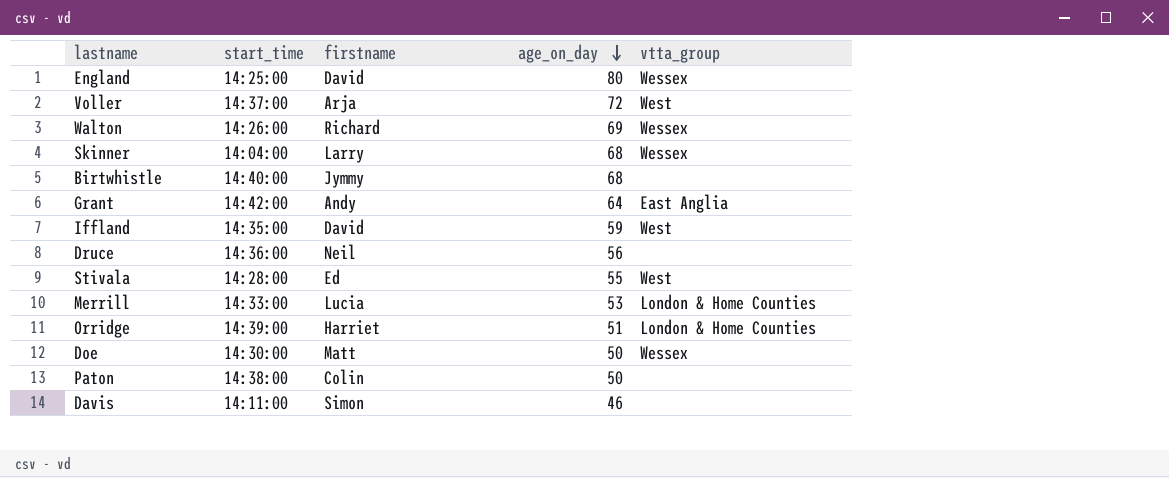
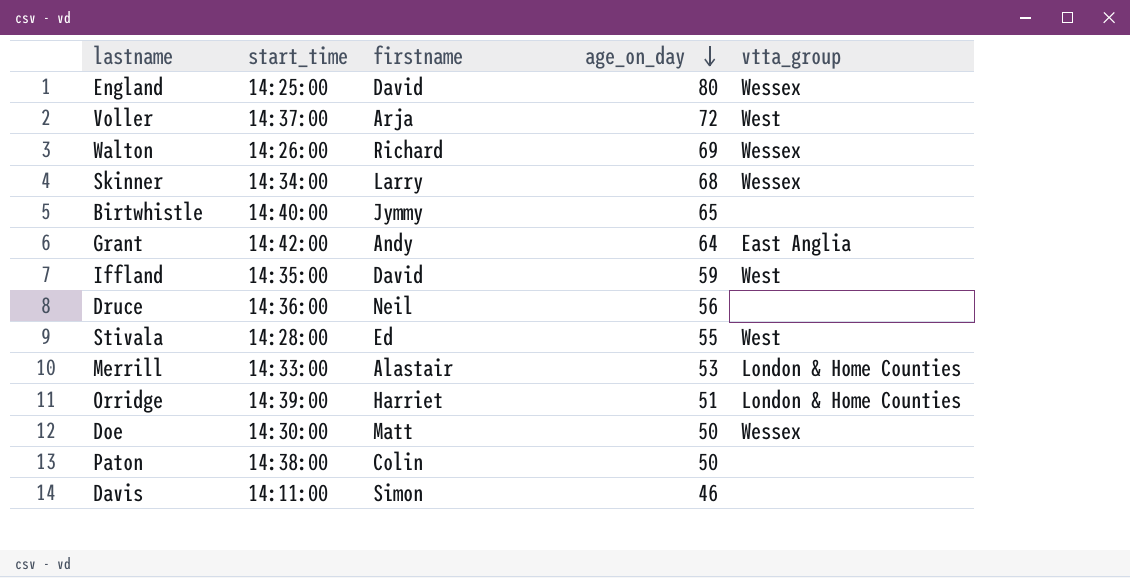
Skinner | start_time: 14:04:00 -> 14:34:00
Birtwhistle | age_on_day: 68 -> 65
Merrill | firstname: Lucia -> Alastair

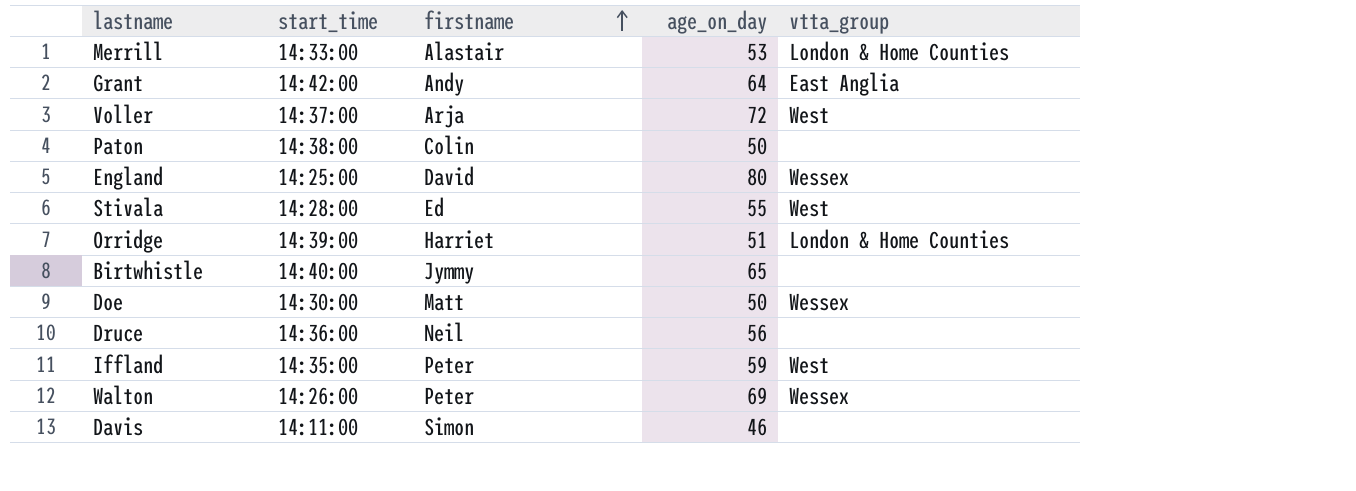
row order: age_on_day descending -> firstname ascending
row Skinner: 14:34:00 | Larry | 68 | Wessex -> none
Iffland | firstname: David -> Peter
Walton | firstname: Richard -> Peter

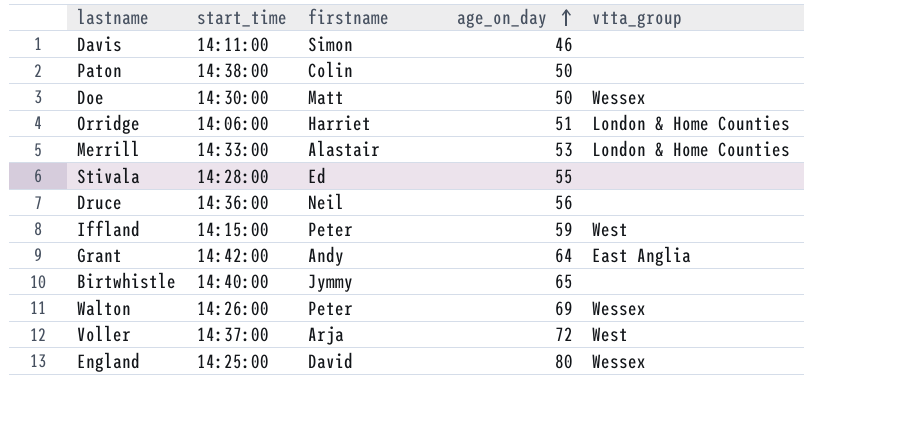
row order: firstname ascending -> age_on_day ascending
Orridge | start_time: 14:39:00 -> 14:06:00
Stivala | vtta_group: West -> none
Iffland | start_time: 14:35:00 -> 14:15:00

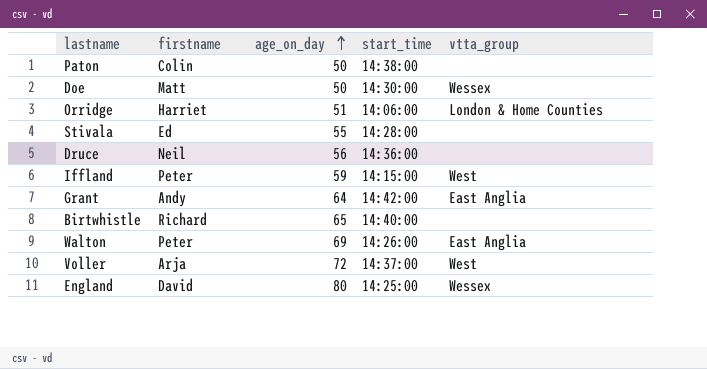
column start_time | position: 2 -> 4
row Davis: 14:11:00 | Simon | 46 | none -> none
row Merrill: 14:33:00 | Alastair | 53 | London & Home Counties -> none
Birtwhistle | firstname: Jymmy -> Richard
Walton | vtta_group: Wessex -> East Anglia

